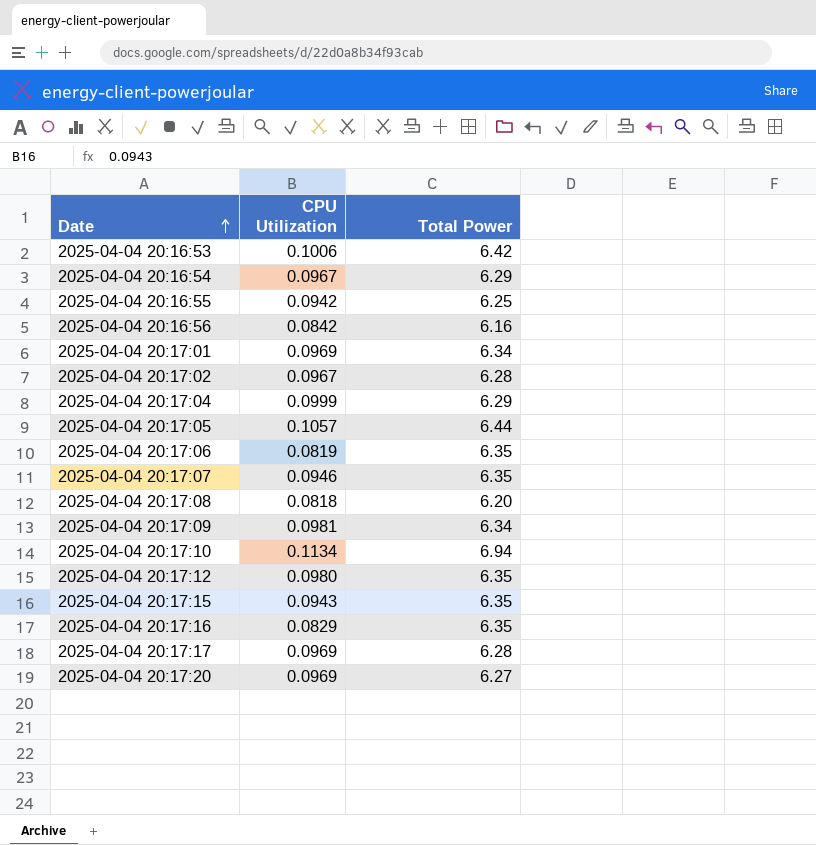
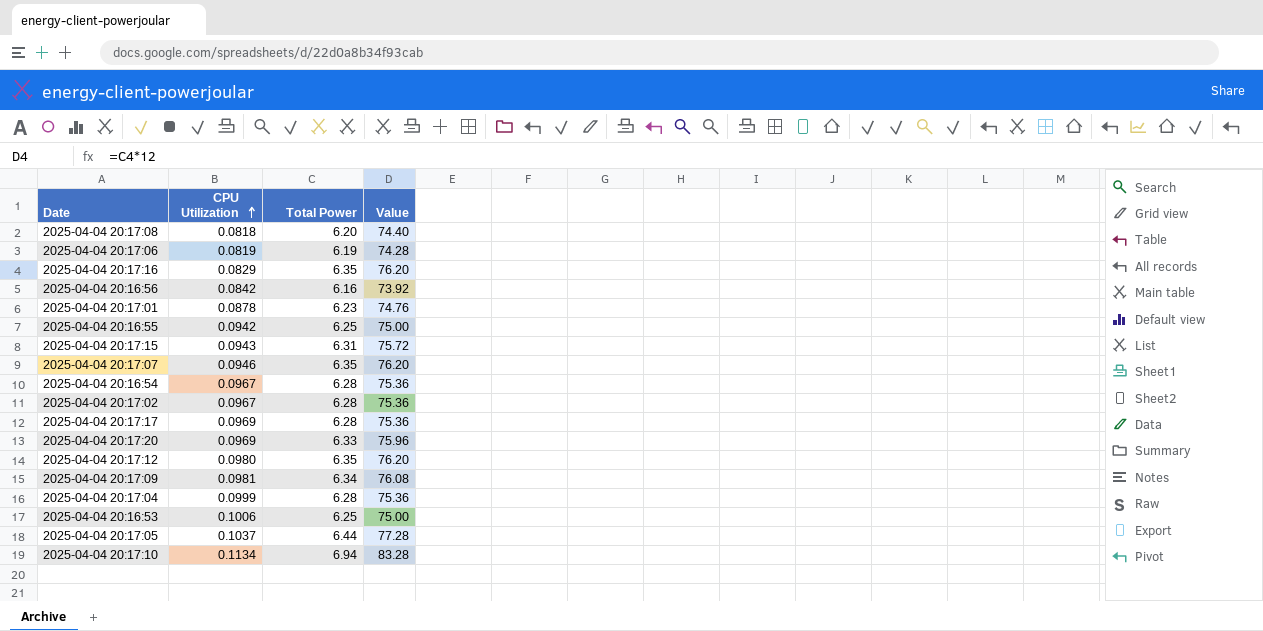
row order: Date ascending -> CPU Utilization ascending
column Value | formula: none -> [Total Power] * 12
2025-04-04 20:17:06 | Total Power: 6.35 -> 6.19
2025-04-04 20:17:01 | CPU Utilization: 0.0969 -> 0.0878
2025-04-04 20:17:01 | Total Power: 6.34 -> 6.23
2025-04-04 20:17:15 | Total Power: 6.35 -> 6.31
2025-04-04 20:16:54 | Total Power: 6.29 -> 6.28
2025-04-04 20:17:20 | Total Power: 6.27 -> 6.33
2025-04-04 20:17:04 | Total Power: 6.29 -> 6.28
2025-04-04 20:16:53 | Total Power: 6.42 -> 6.25
2025-04-04 20:17:05 | CPU Utilization: 0.1057 -> 0.1037

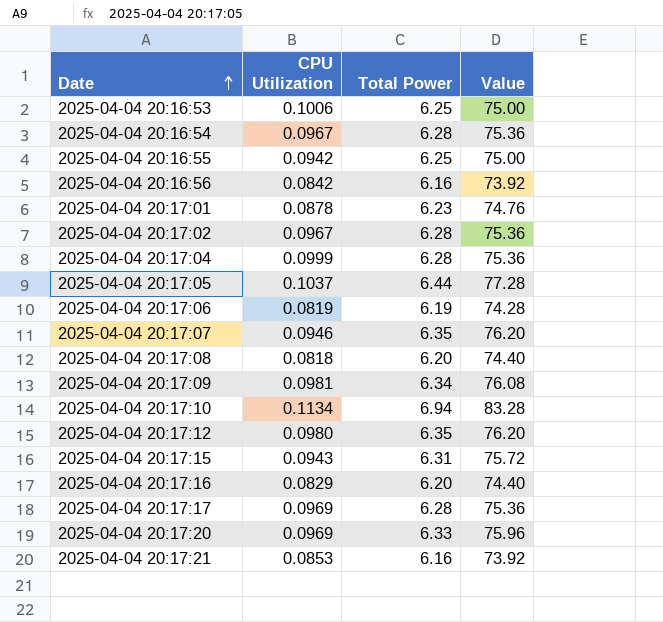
row order: CPU Utilization ascending -> Date ascending
2025-04-04 20:17:16 | Total Power: 6.35 -> 6.20
2025-04-04 20:17:16 | Value: 76.20 -> 74.40
row 2025-04-04 20:17:21: none -> 0.0853 | 6.16 | 73.92

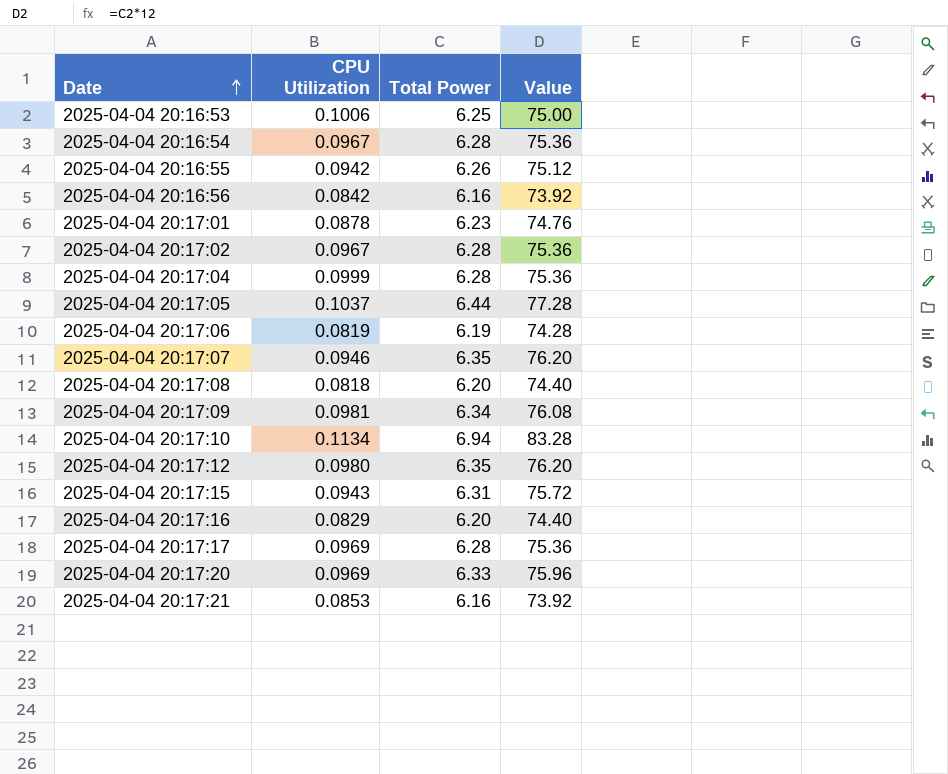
2025-04-04 20:16:55 | Total Power: 6.25 -> 6.26
2025-04-04 20:16:55 | Value: 75.00 -> 75.12

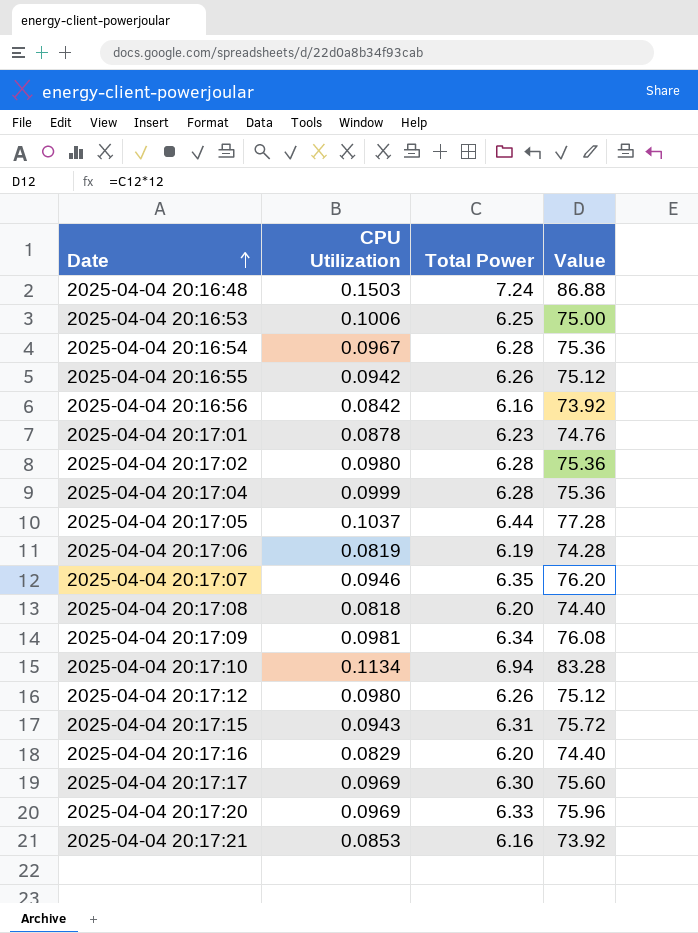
row 2025-04-04 20:16:48: none -> 0.1503 | 7.24 | 86.88
2025-04-04 20:17:02 | CPU Utilization: 0.0967 -> 0.0980
2025-04-04 20:17:12 | Total Power: 6.35 -> 6.26
2025-04-04 20:17:12 | Value: 76.20 -> 75.12
2025-04-04 20:17:17 | Total Power: 6.28 -> 6.30
2025-04-04 20:17:17 | Value: 75.36 -> 75.60

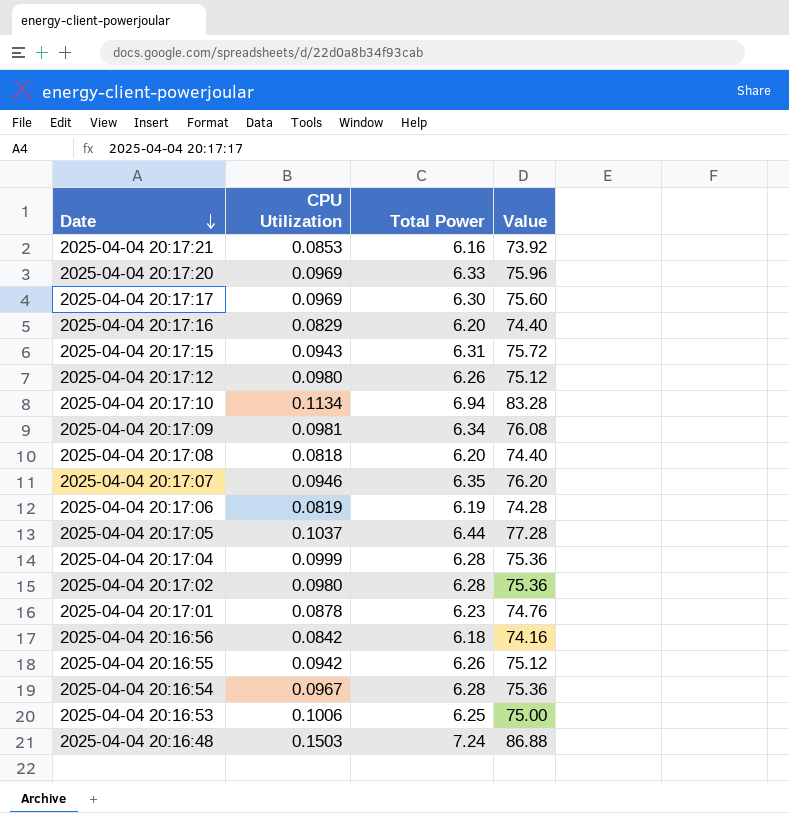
row order: Date ascending -> Date descending
2025-04-04 20:16:56 | Total Power: 6.16 -> 6.18
2025-04-04 20:16:56 | Value: 73.92 -> 74.16

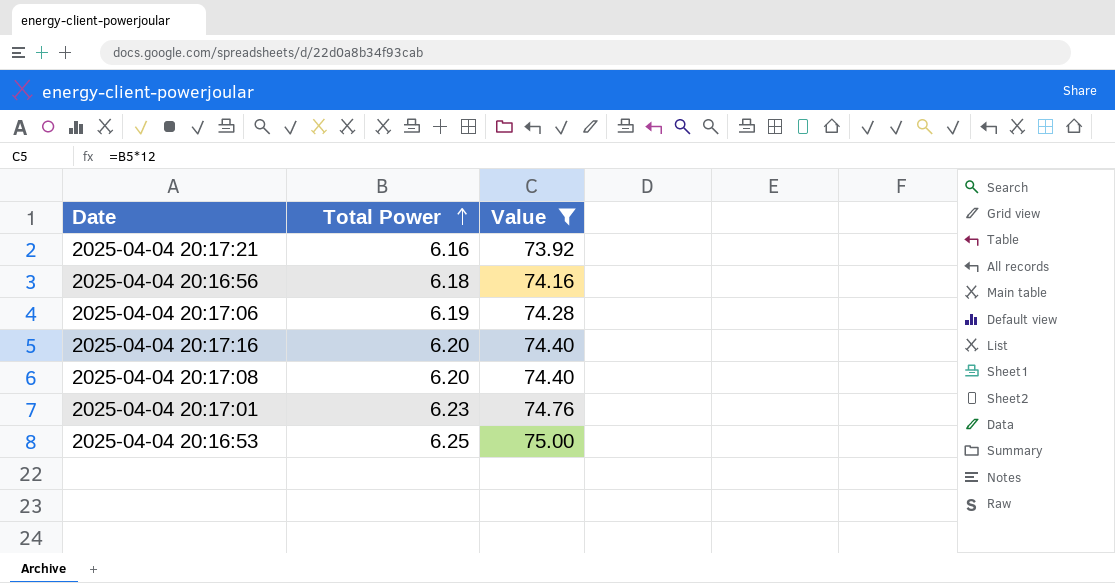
filter: none -> Value <= 75.00
row order: Date descending -> Total Power ascending
column CPU Utilization | position: 2 -> none

